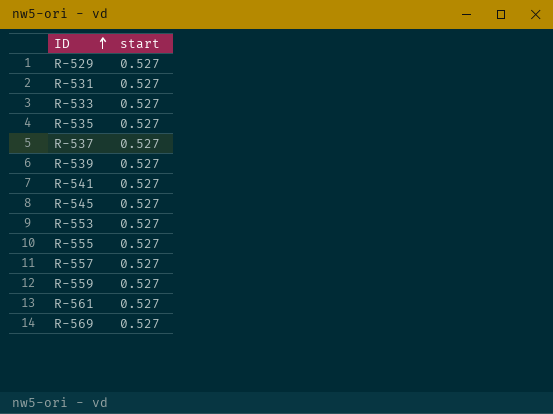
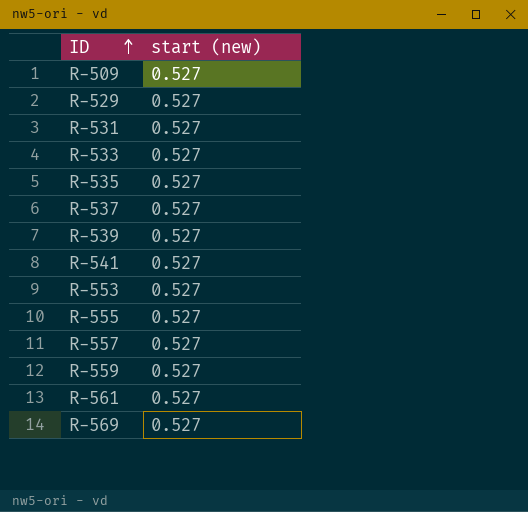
column name: start -> start (new)
row R-545: 0.527 -> none
row R-509: none -> 0.527

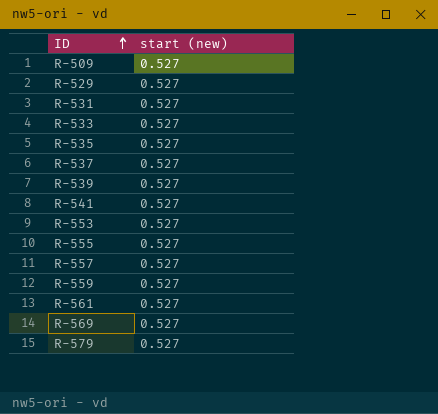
row R-579: none -> 0.527

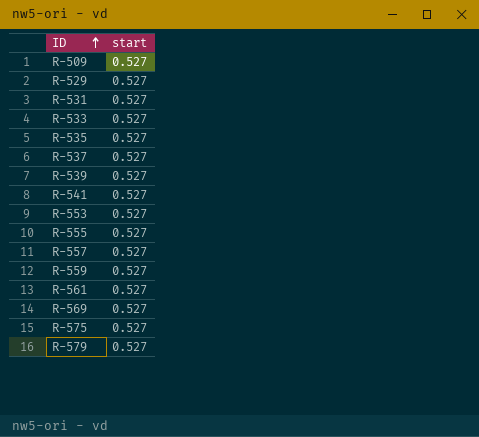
column name: start (new) -> start
row R-575: none -> 0.527

